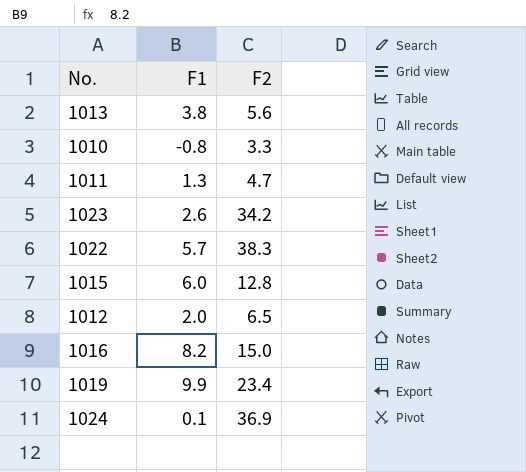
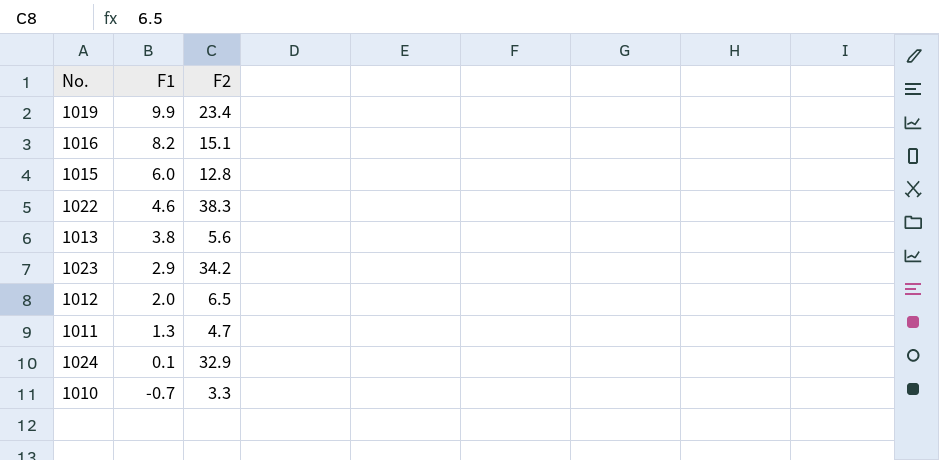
row order: none -> F1 descending
1016 | F2: 15.0 -> 15.1
1022 | F1: 5.7 -> 4.6
1023 | F1: 2.6 -> 2.9
1024 | F2: 36.9 -> 32.9
1010 | F1: -0.8 -> -0.7

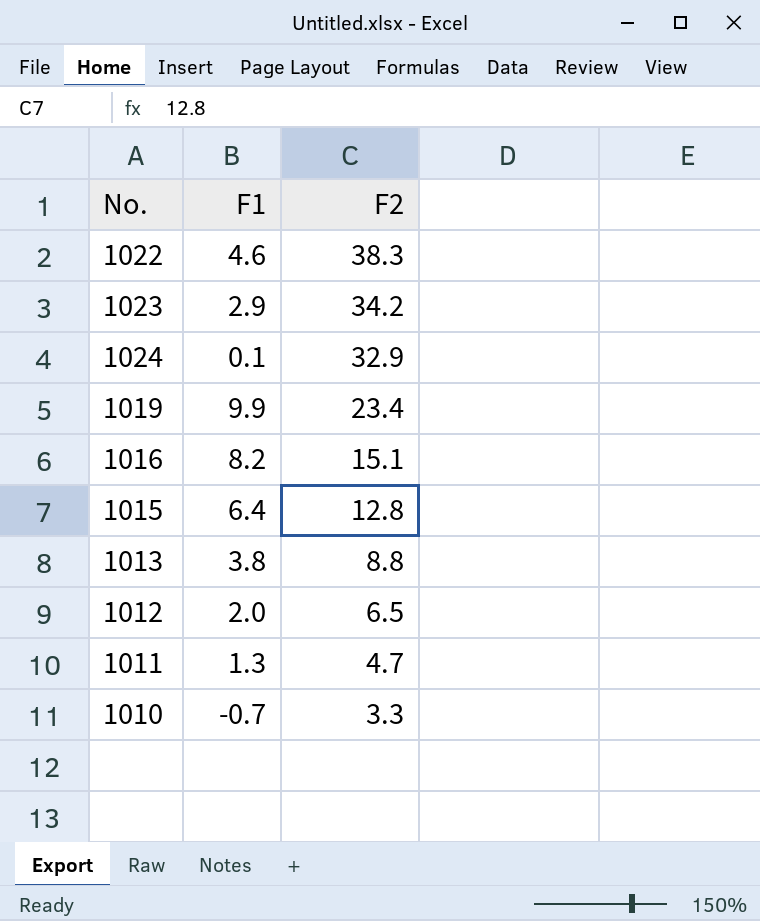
row order: F1 descending -> F2 descending
1015 | F1: 6.0 -> 6.4
1013 | F2: 5.6 -> 8.8

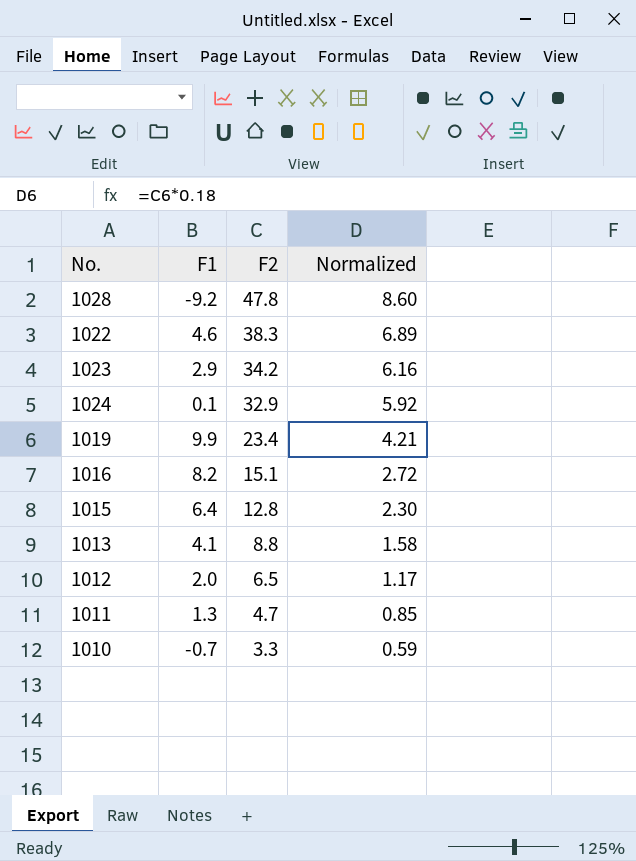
column Normalized | formula: none -> [F2] * 0.18
row 1028: none -> -9.2 | 47.8 | 8.60
1013 | F1: 3.8 -> 4.1

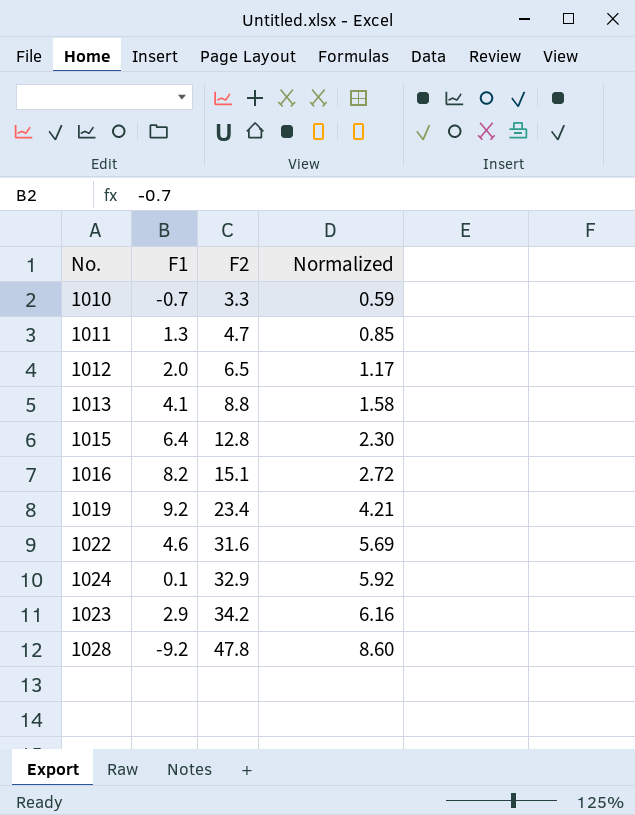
row order: F2 descending -> F2 ascending
1019 | F1: 9.9 -> 9.2
1022 | F2: 38.3 -> 31.6
1022 | Normalized: 6.89 -> 5.69

